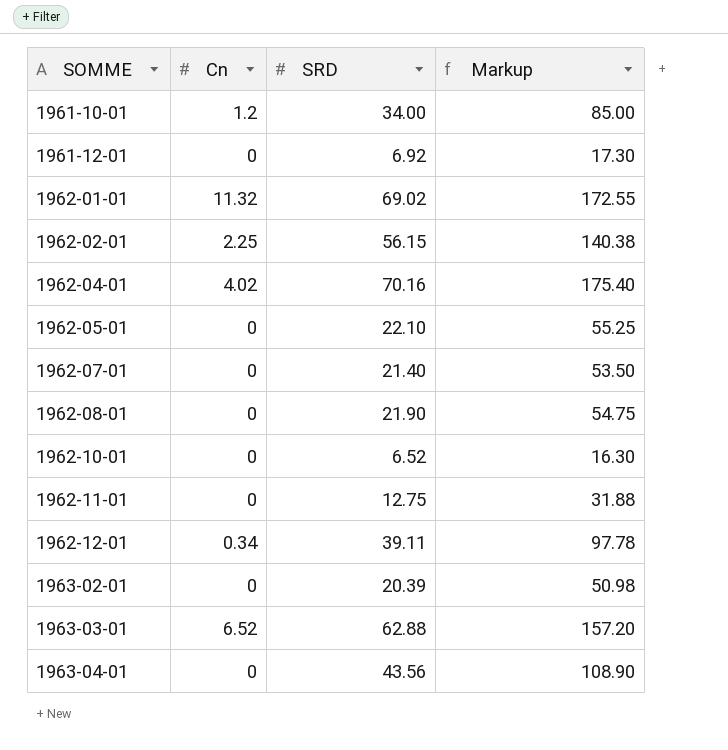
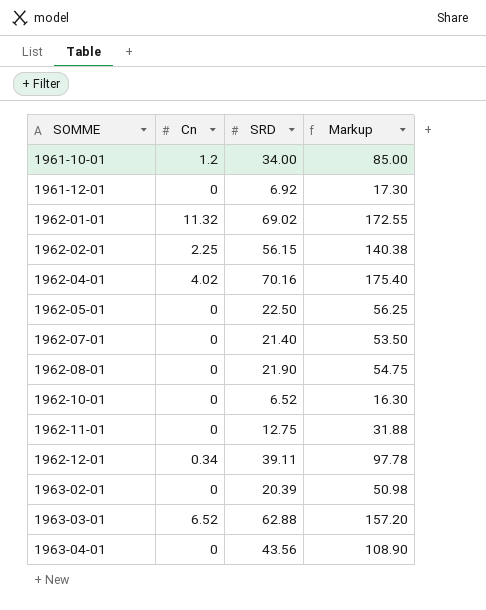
1962-05-01 | SRD: 22.10 -> 22.50
1962-05-01 | Markup: 55.25 -> 56.25

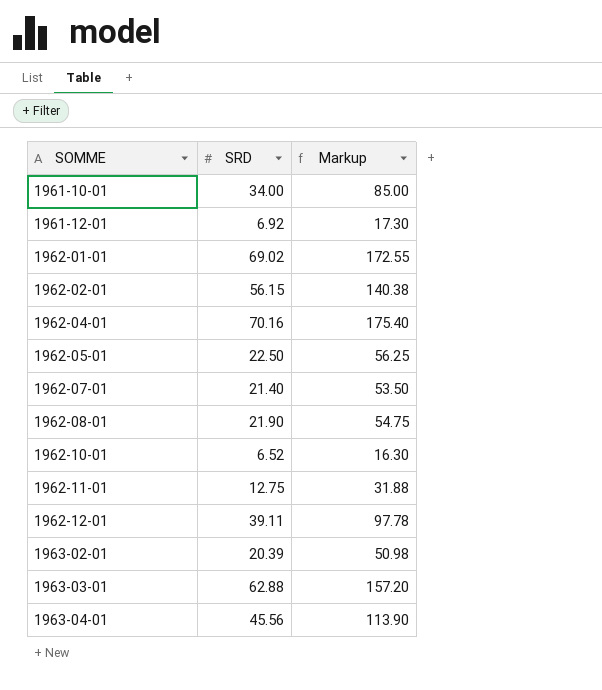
column Cn | position: 2 -> none
1963-04-01 | SRD: 43.56 -> 45.56
1963-04-01 | Markup: 108.90 -> 113.90

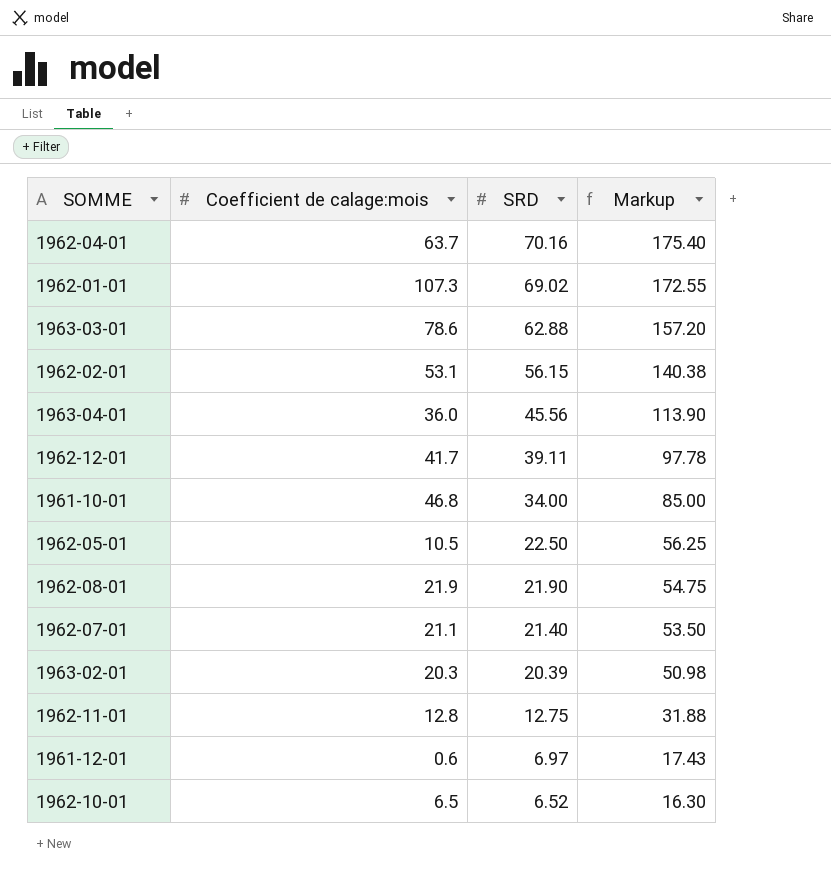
row order: SOMME ascending -> SRD descending
column Coefficient de calage:mois | position: none -> 2
1961-12-01 | SRD: 6.92 -> 6.97
1961-12-01 | Markup: 17.30 -> 17.43

